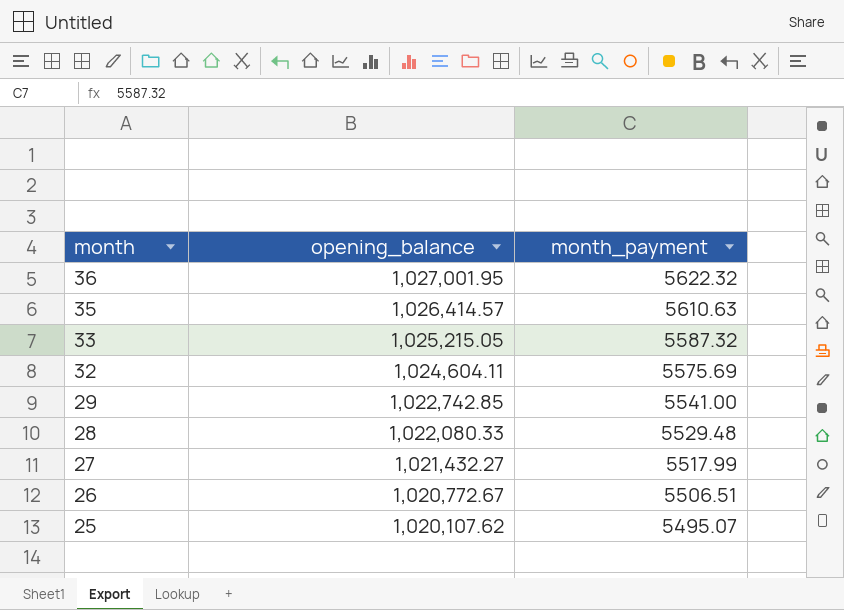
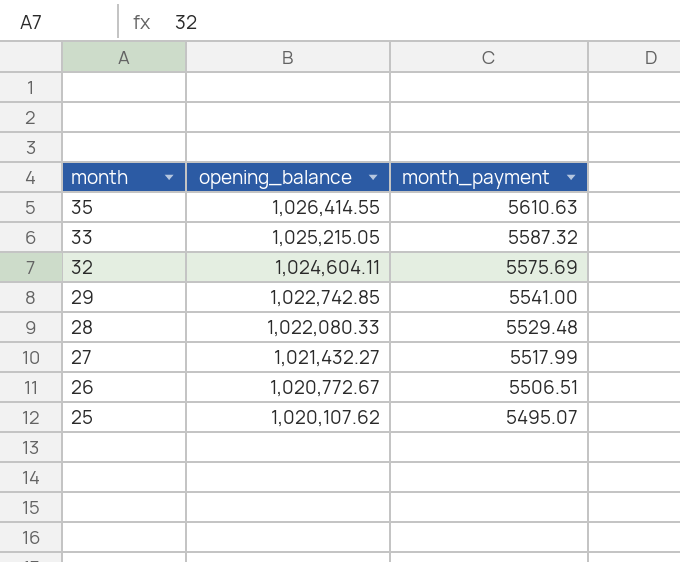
row 36: 1,027,001.95 | 5622.32 -> none
35 | opening_balance: 1,026,414.57 -> 1,026,414.55

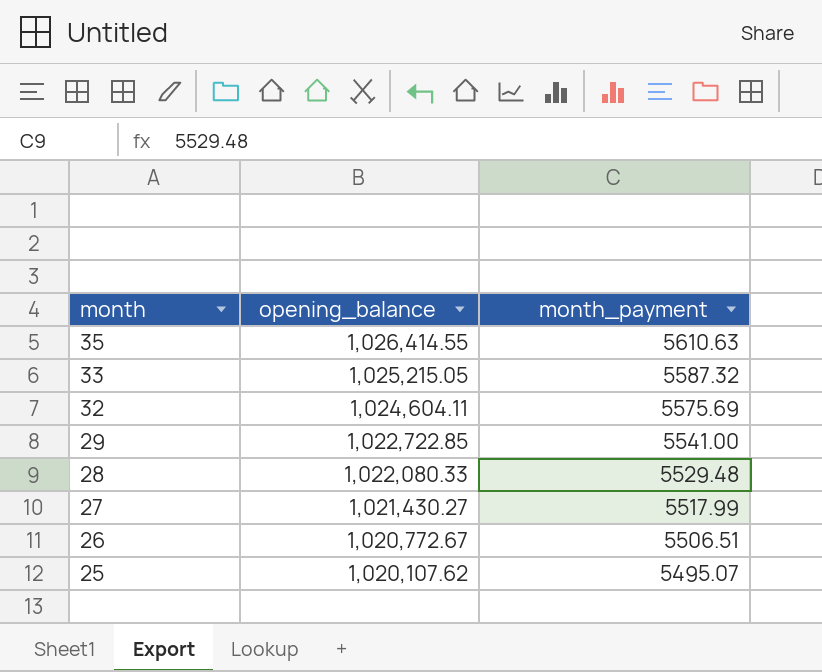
29 | opening_balance: 1,022,742.85 -> 1,022,722.85
27 | opening_balance: 1,021,432.27 -> 1,021,430.27

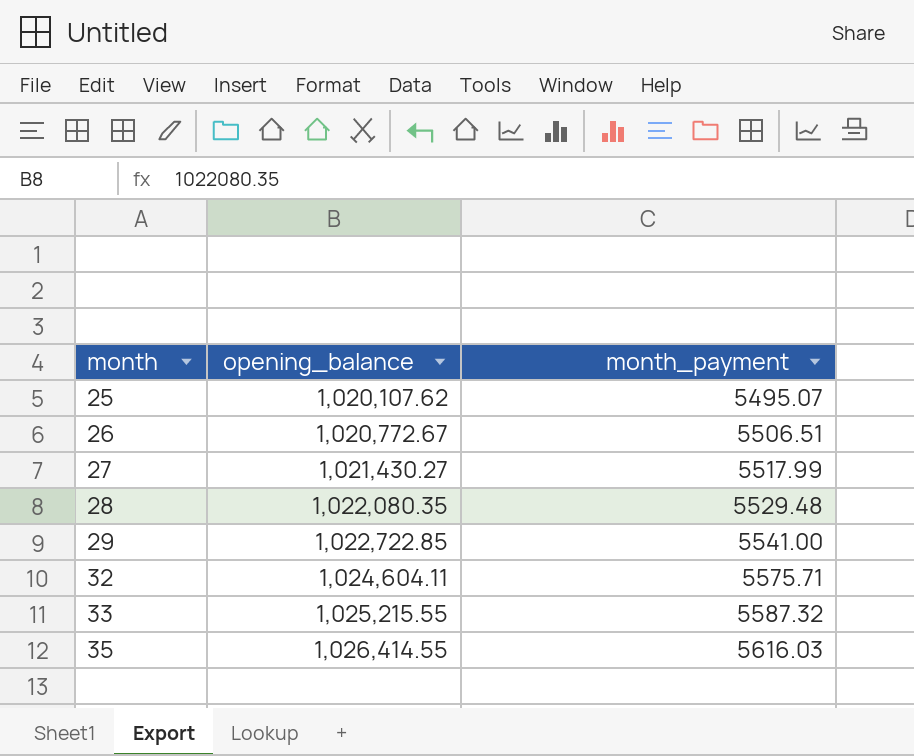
row order: month descending -> month ascending
28 | opening_balance: 1,022,080.33 -> 1,022,080.35
32 | month_payment: 5575.69 -> 5575.71
33 | opening_balance: 1,025,215.05 -> 1,025,215.55
35 | month_payment: 5610.63 -> 5616.03

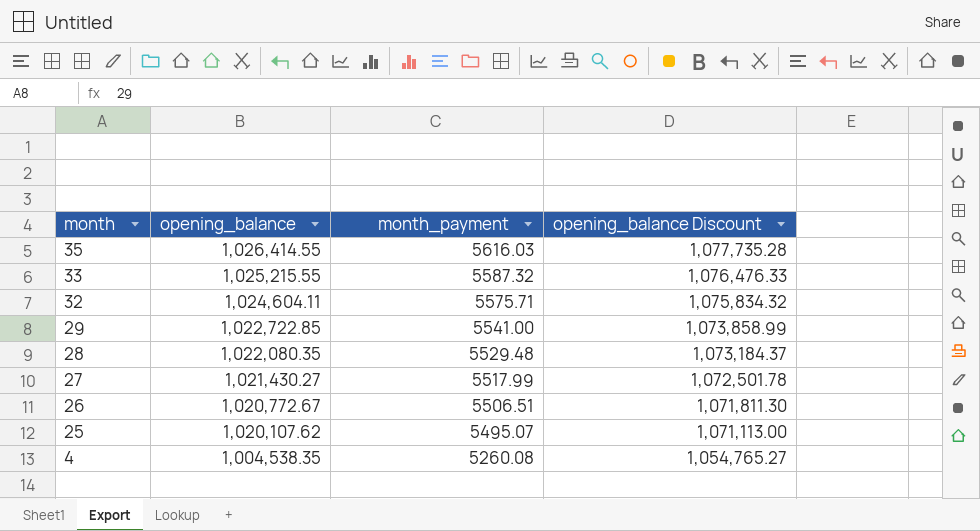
row order: month ascending -> month descending
column opening_balance Discount | formula: none -> [opening_balance] * 1.05
row 4: none -> 1,004,538.35 | 5260.08 | 1,054,765.27

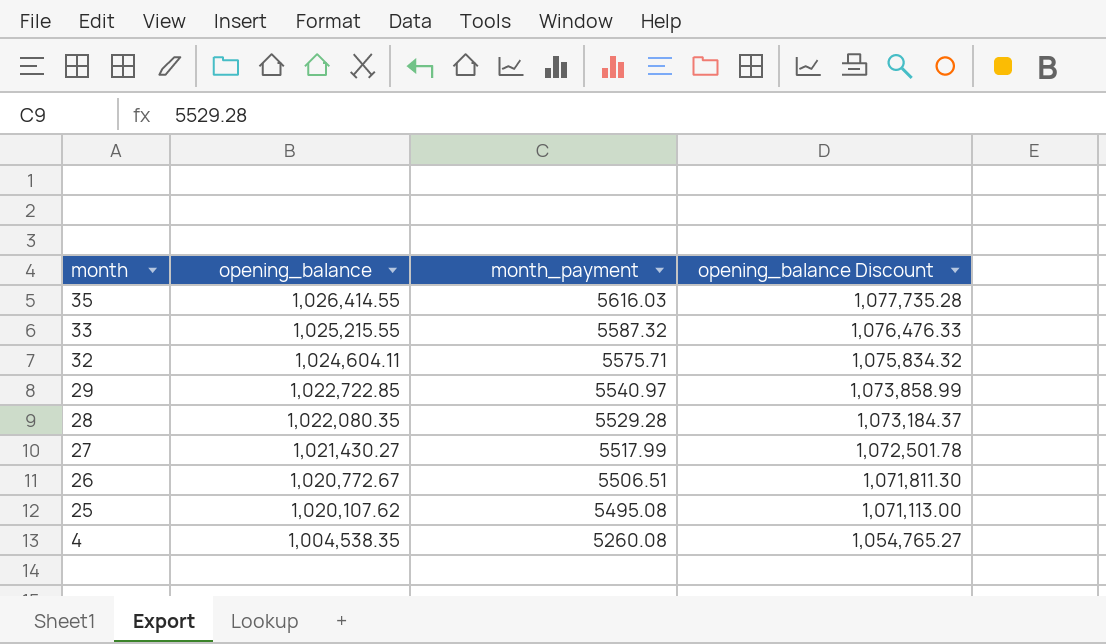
29 | month_payment: 5541.00 -> 5540.97
28 | month_payment: 5529.48 -> 5529.28
25 | month_payment: 5495.07 -> 5495.08

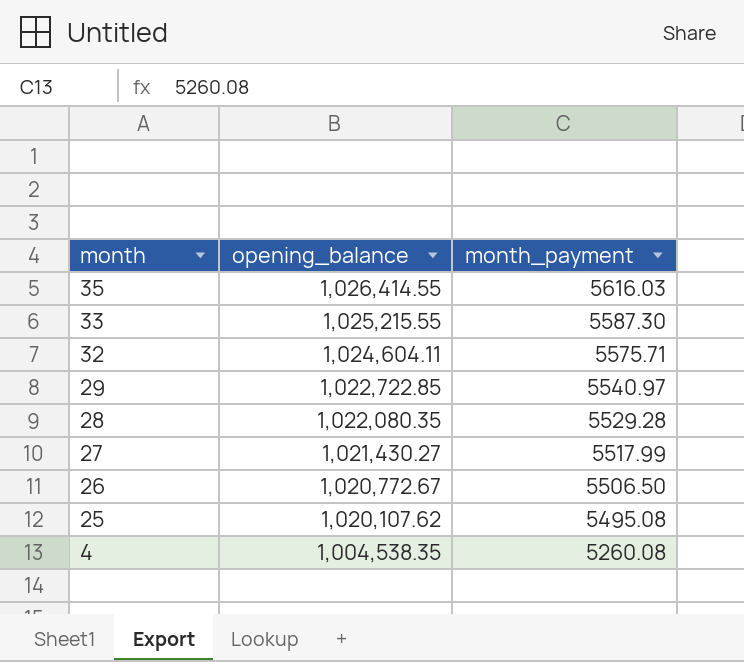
column opening_balance Discount | formula: [opening_balance] * 1.05 -> none
33 | month_payment: 5587.32 -> 5587.30
26 | month_payment: 5506.51 -> 5506.50

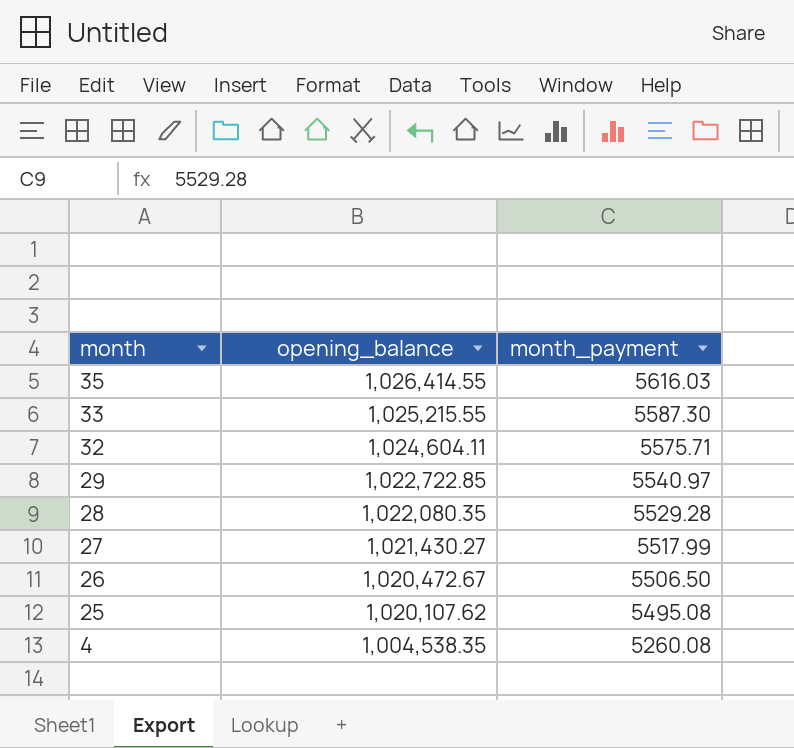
26 | opening_balance: 1,020,772.67 -> 1,020,472.67

